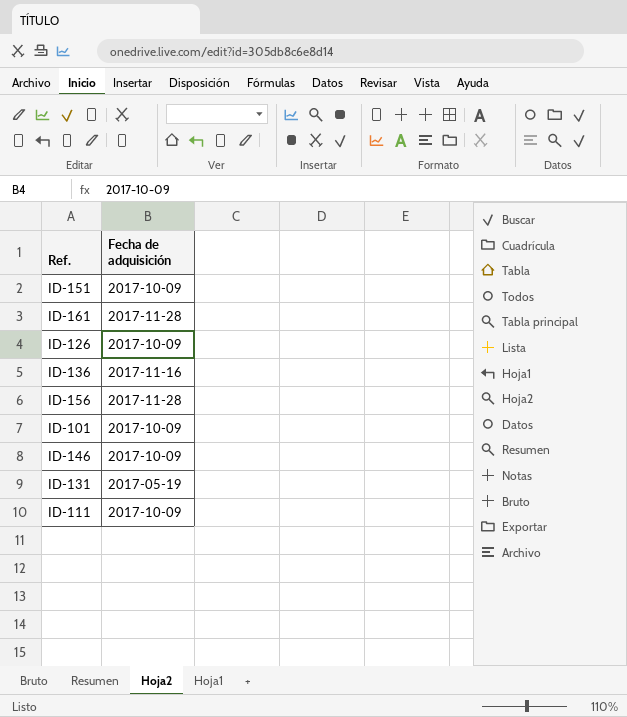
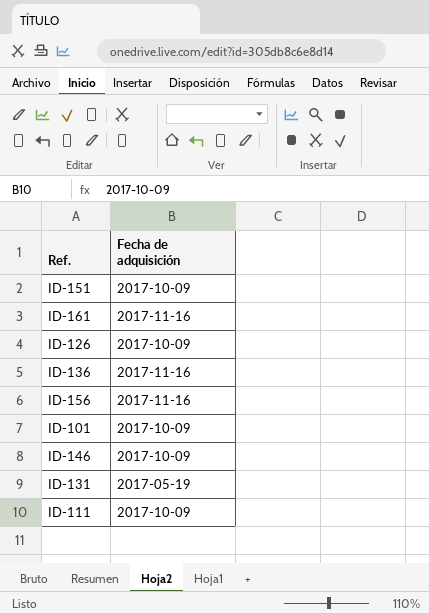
ID-161 | Fecha de adquisición: 2017-11-28 -> 2017-11-16
ID-156 | Fecha de adquisición: 2017-11-28 -> 2017-11-16

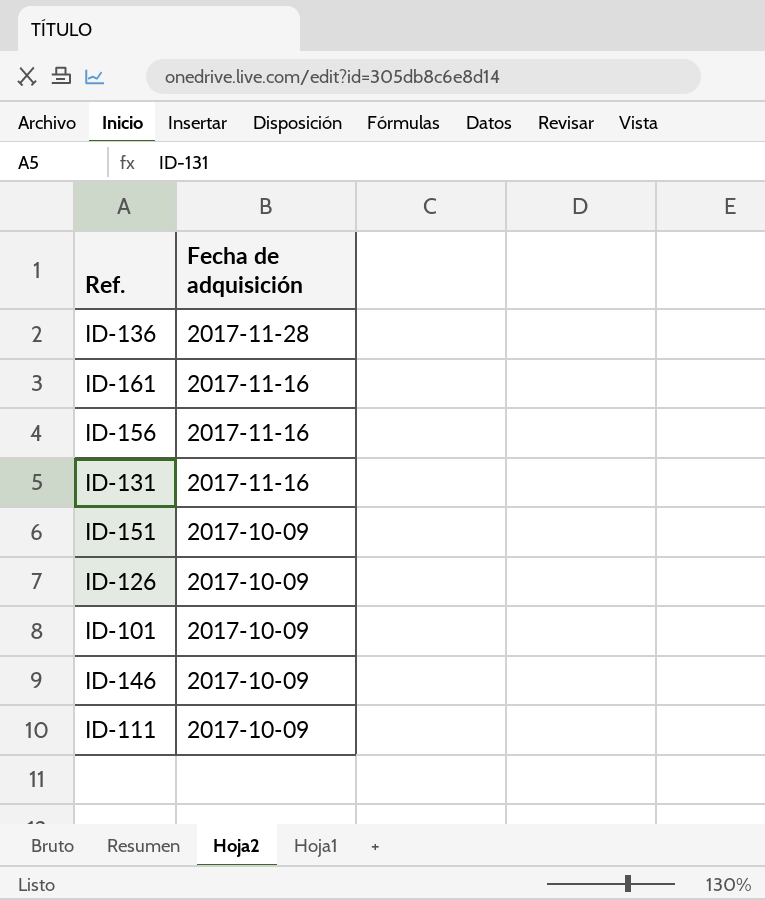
row order: none -> Fecha de adquisición descending
ID-136 | Fecha de adquisición: 2017-11-16 -> 2017-11-28
ID-131 | Fecha de adquisición: 2017-05-19 -> 2017-11-16

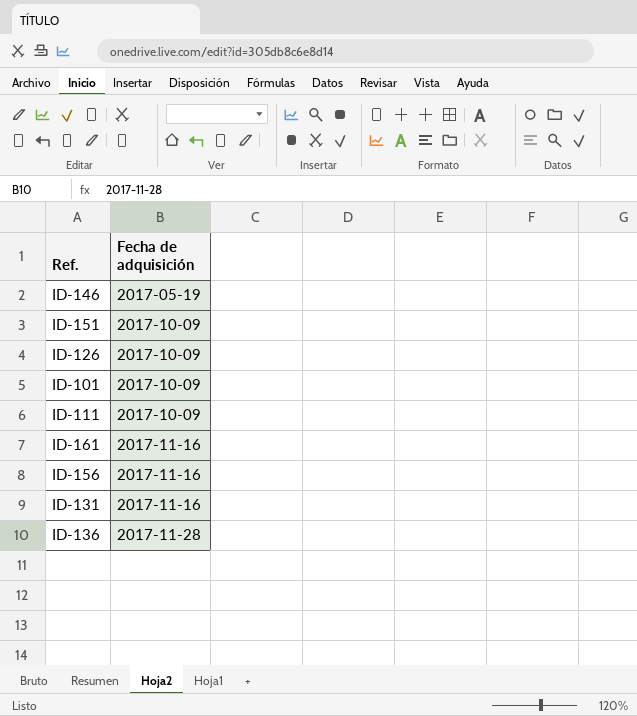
row order: Fecha de adquisición descending -> Fecha de adquisición ascending
ID-146 | Fecha de adquisición: 2017-10-09 -> 2017-05-19

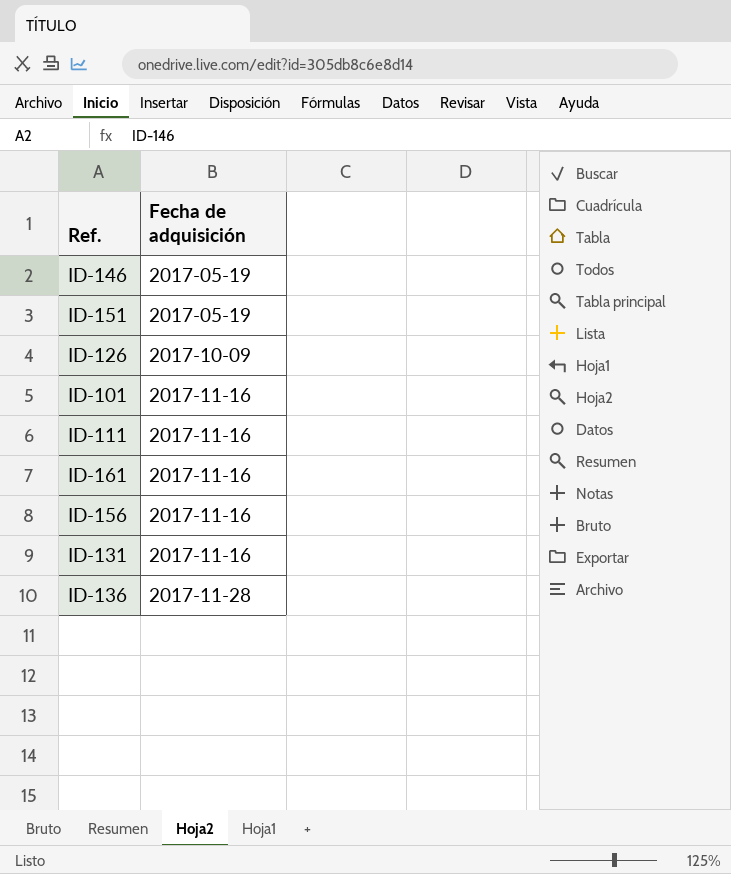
ID-151 | Fecha de adquisición: 2017-10-09 -> 2017-05-19
ID-101 | Fecha de adquisición: 2017-10-09 -> 2017-11-16
ID-111 | Fecha de adquisición: 2017-10-09 -> 2017-11-16

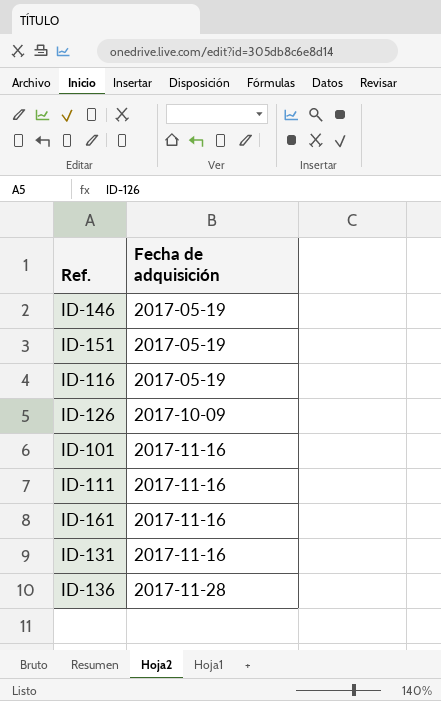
row ID-156: 2017-11-16 -> none
row ID-116: none -> 2017-05-19

